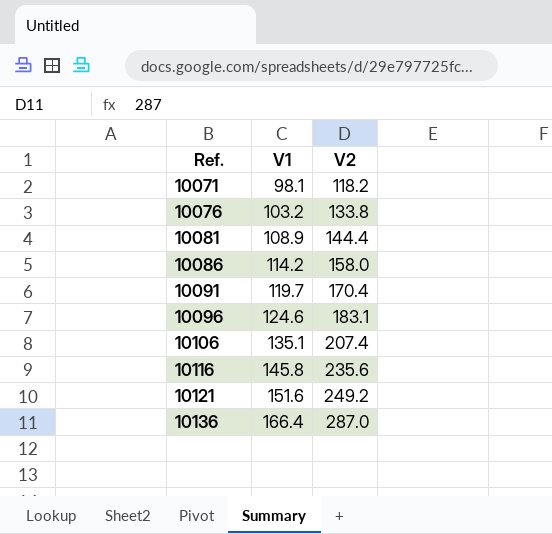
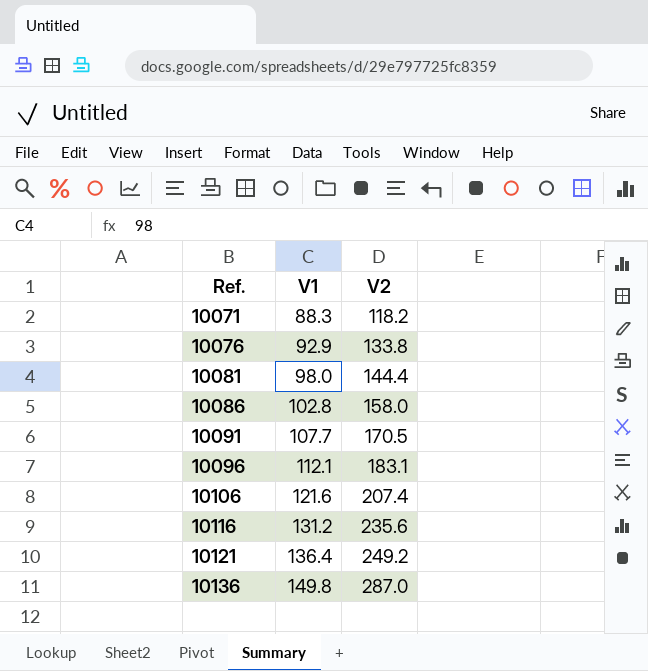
10071 | V1: 98.1 -> 88.3
10076 | V1: 103.2 -> 92.9
10081 | V1: 108.9 -> 98.0
10086 | V1: 114.2 -> 102.8
10091 | V1: 119.7 -> 107.7
10091 | V2: 170.4 -> 170.5
10096 | V1: 124.6 -> 112.1
10106 | V1: 135.1 -> 121.6
10116 | V1: 145.8 -> 131.2
10121 | V1: 151.6 -> 136.4
10136 | V1: 166.4 -> 149.8

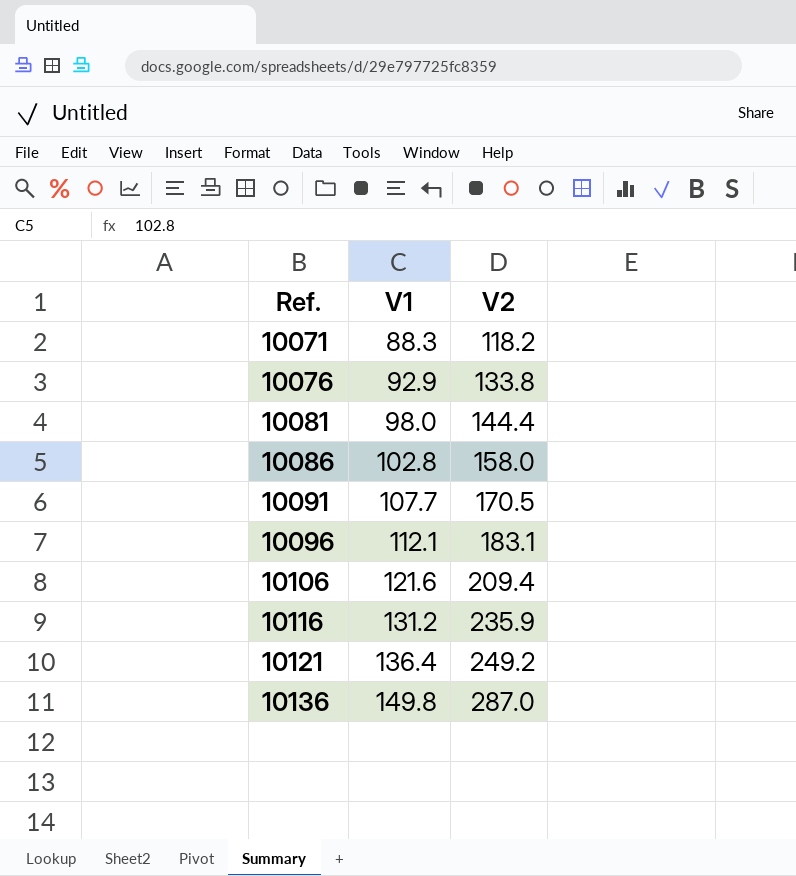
10106 | V2: 207.4 -> 209.4
10116 | V2: 235.6 -> 235.9

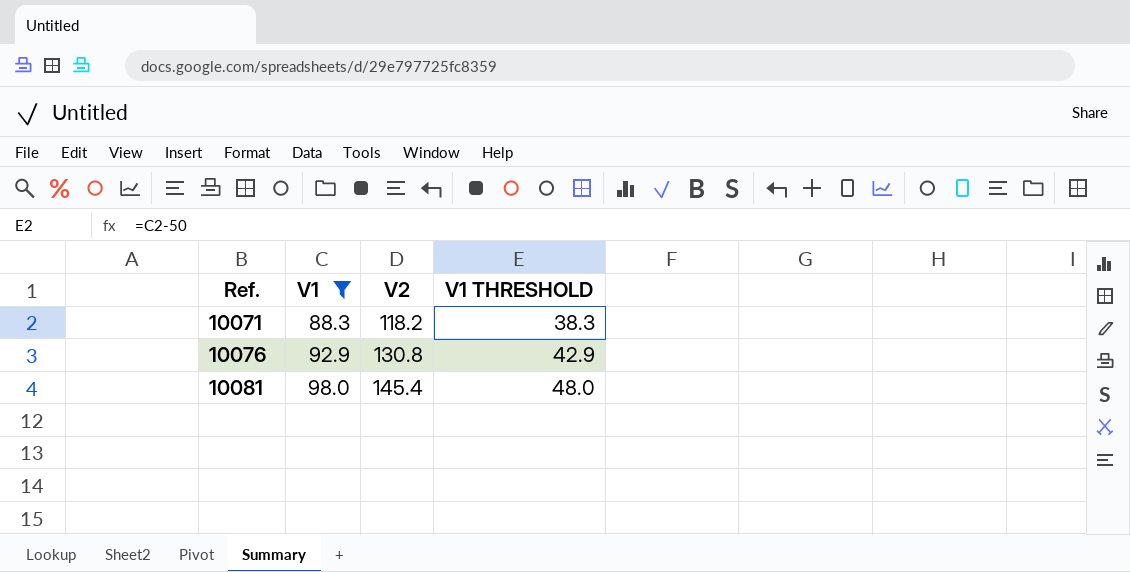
filter: none -> V1 <= 98.0
column V1 THRESHOLD | formula: none -> [V1] - 50
10076 | V2: 133.8 -> 130.8
10081 | V2: 144.4 -> 145.4

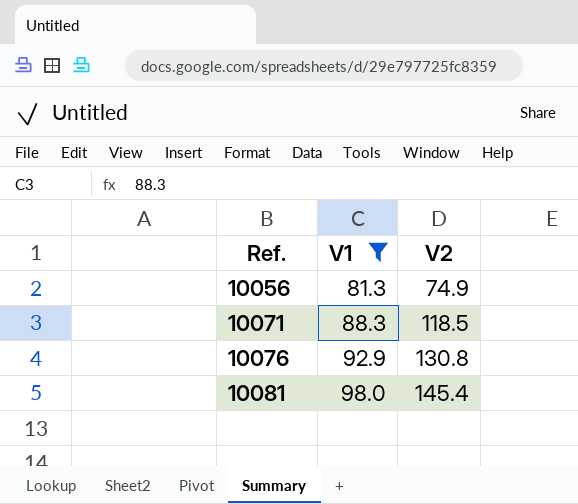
column V1 THRESHOLD | formula: [V1] - 50 -> none
row 10056: none -> 81.3 | 74.9
10071 | V2: 118.2 -> 118.5

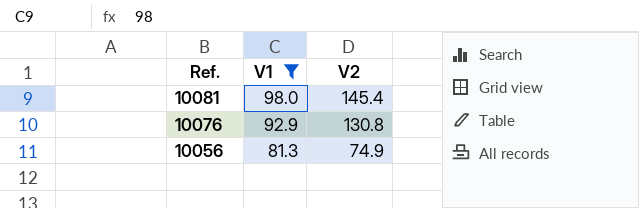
row order: Ref. ascending -> Ref. descending
row 10071: 88.3 | 118.5 -> none

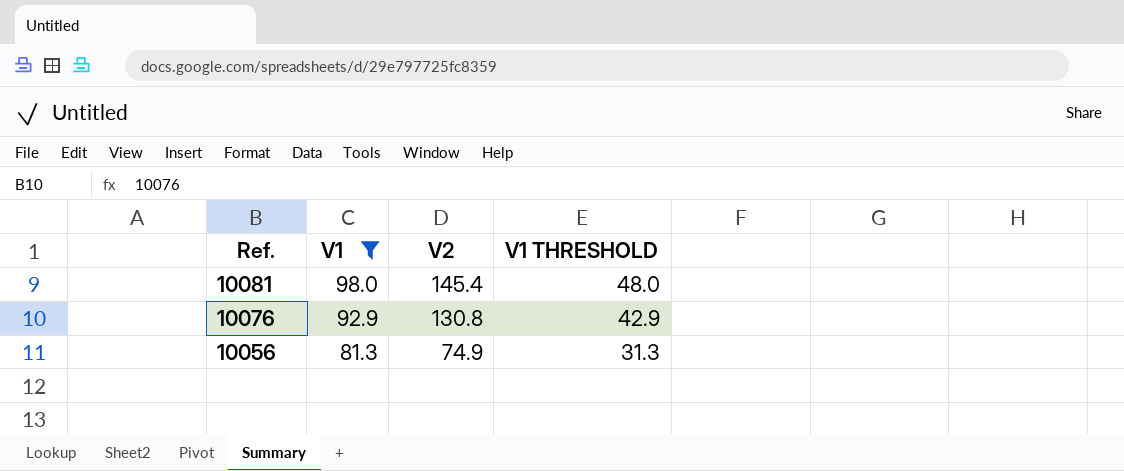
column V1 THRESHOLD | formula: none -> [V1] - 50

